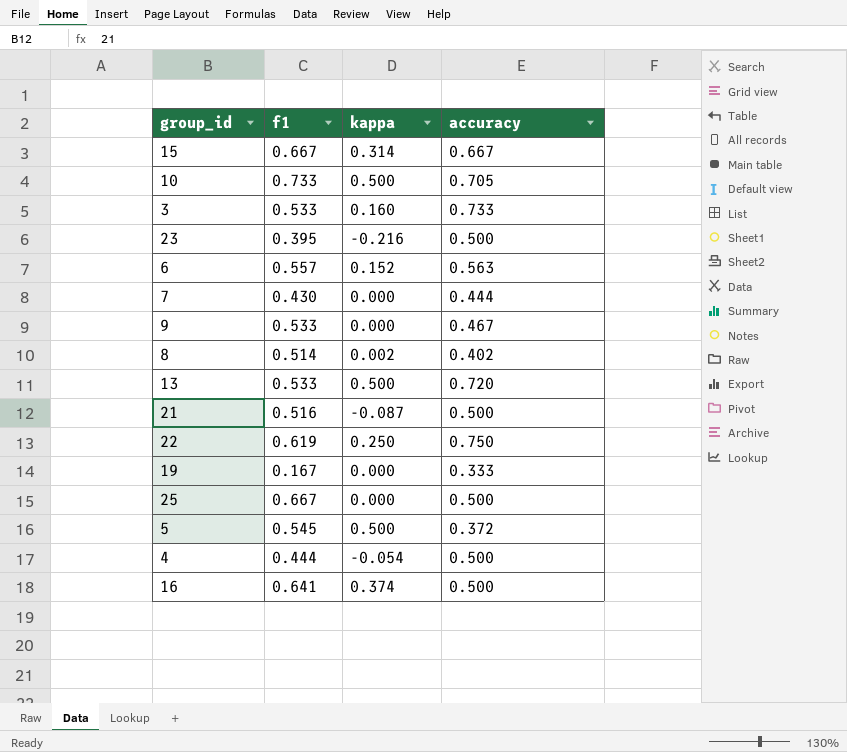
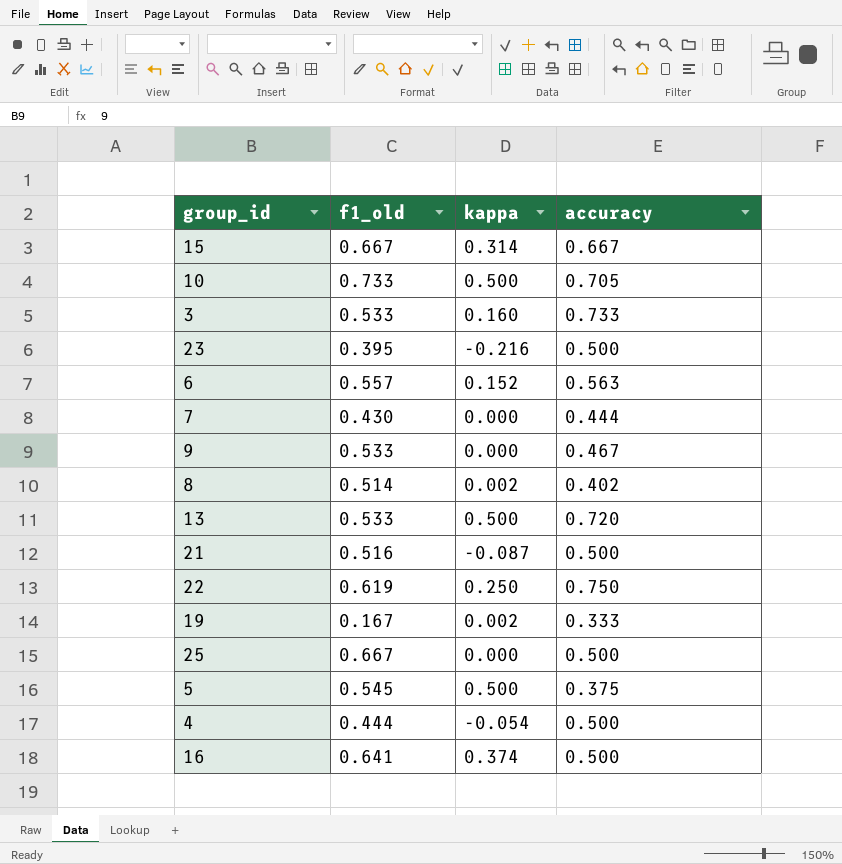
column name: f1 -> f1_old
19 | kappa: 0.000 -> 0.002
5 | accuracy: 0.372 -> 0.375

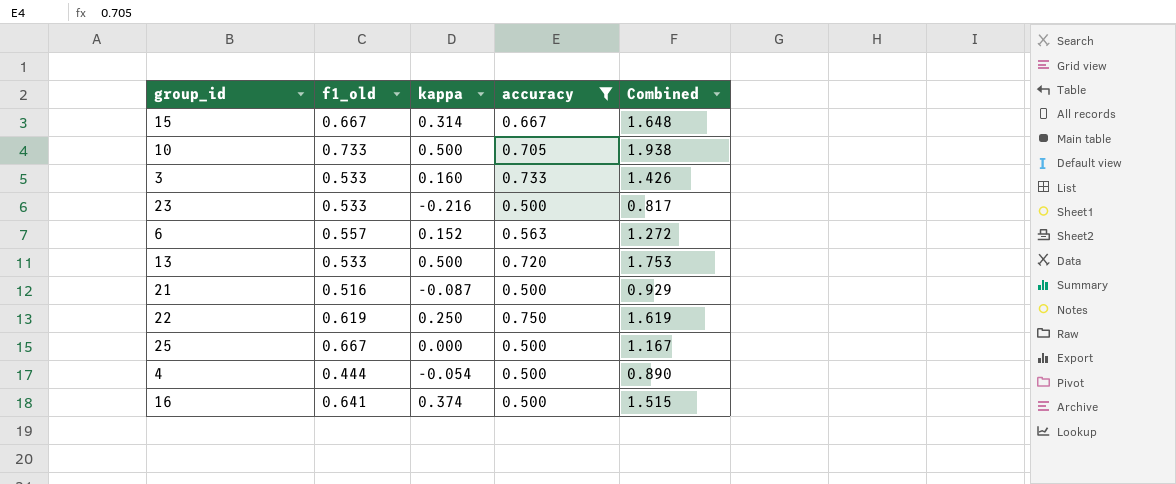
filter: none -> accuracy >= 0.500
column Combined | formula: none -> [f1_old] + [kappa] + [accuracy]
23 | f1_old: 0.395 -> 0.533

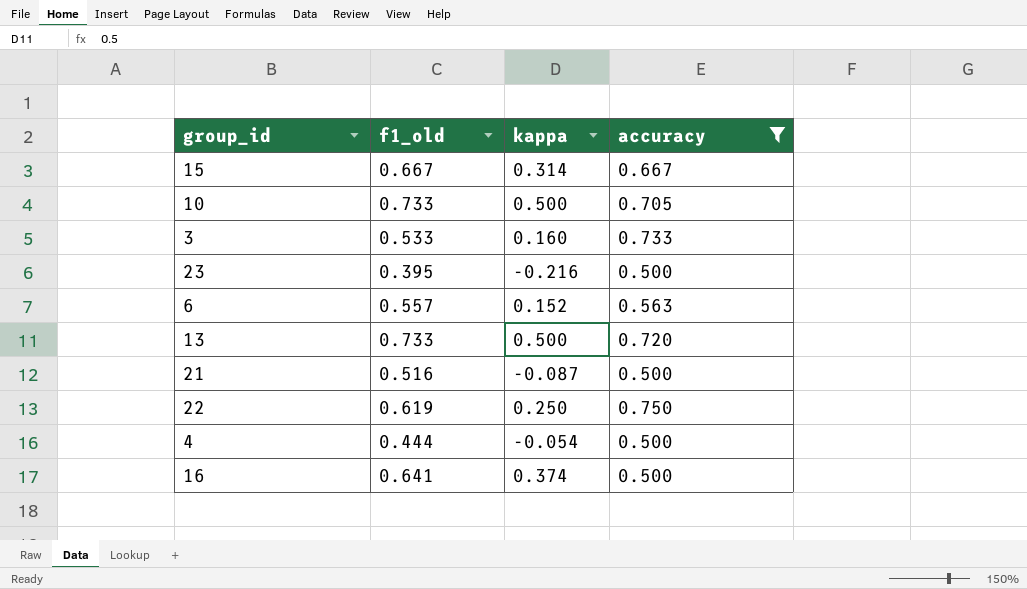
column Combined | formula: [f1_old] + [kappa] + [accuracy] -> none
row 25: 0.667 | 0.000 | 0.500 | 1.167 -> none
23 | f1_old: 0.533 -> 0.395
13 | f1_old: 0.533 -> 0.733

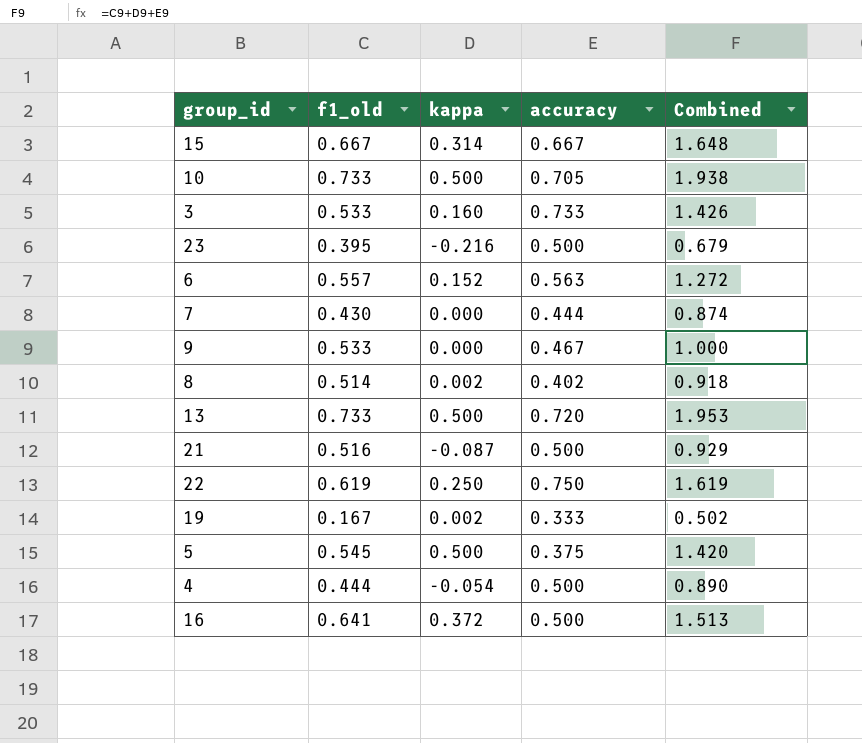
filter: accuracy >= 0.500 -> none
column Combined | formula: none -> [f1_old] + [kappa] + [accuracy]
16 | kappa: 0.374 -> 0.372

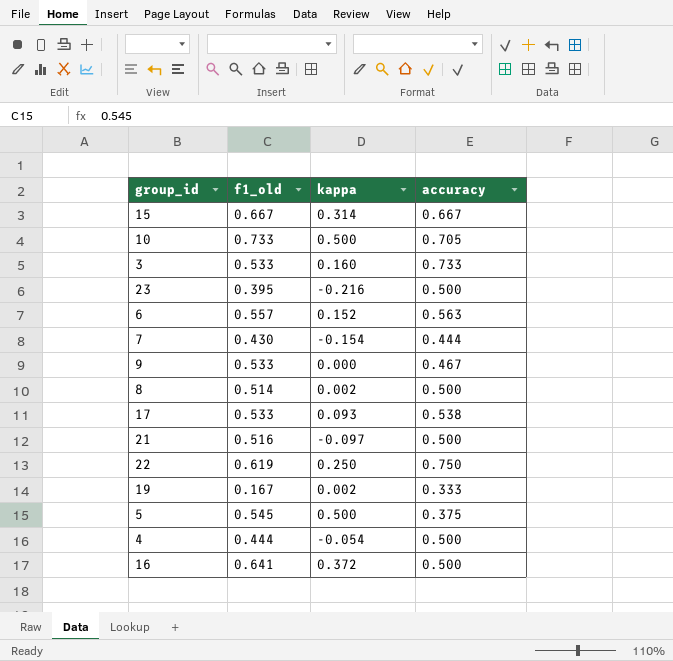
column Combined | formula: [f1_old] + [kappa] + [accuracy] -> none
row 13: 0.733 | 0.500 | 0.720 | 1.953 -> none
7 | kappa: 0.000 -> -0.154
8 | accuracy: 0.402 -> 0.500
row 17: none -> 0.533 | 0.093 | 0.538
21 | kappa: -0.087 -> -0.097

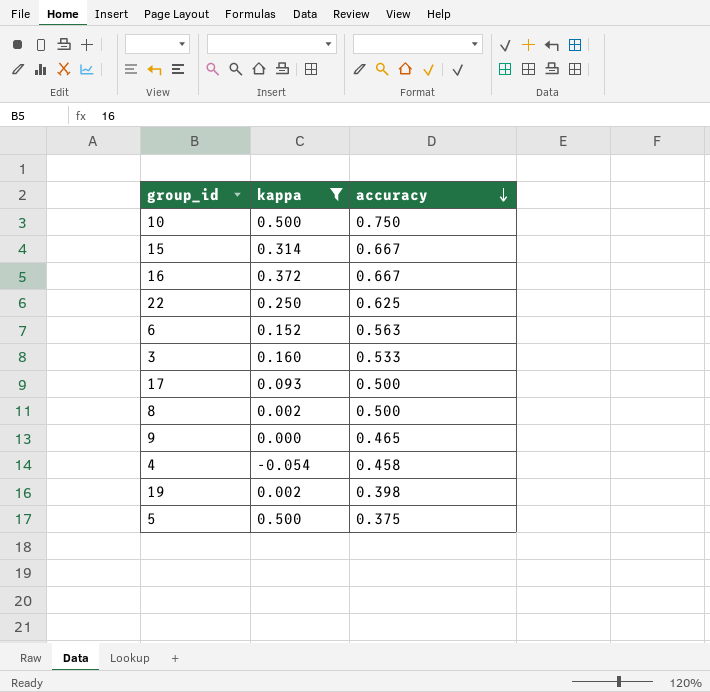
filter: none -> kappa >= -0.054
row order: none -> accuracy descending
column f1_old | position: 2 -> none
10 | accuracy: 0.705 -> 0.750
16 | accuracy: 0.500 -> 0.667
22 | accuracy: 0.750 -> 0.625
3 | accuracy: 0.733 -> 0.533
17 | accuracy: 0.538 -> 0.500
9 | accuracy: 0.467 -> 0.465
4 | accuracy: 0.500 -> 0.458
19 | accuracy: 0.333 -> 0.398

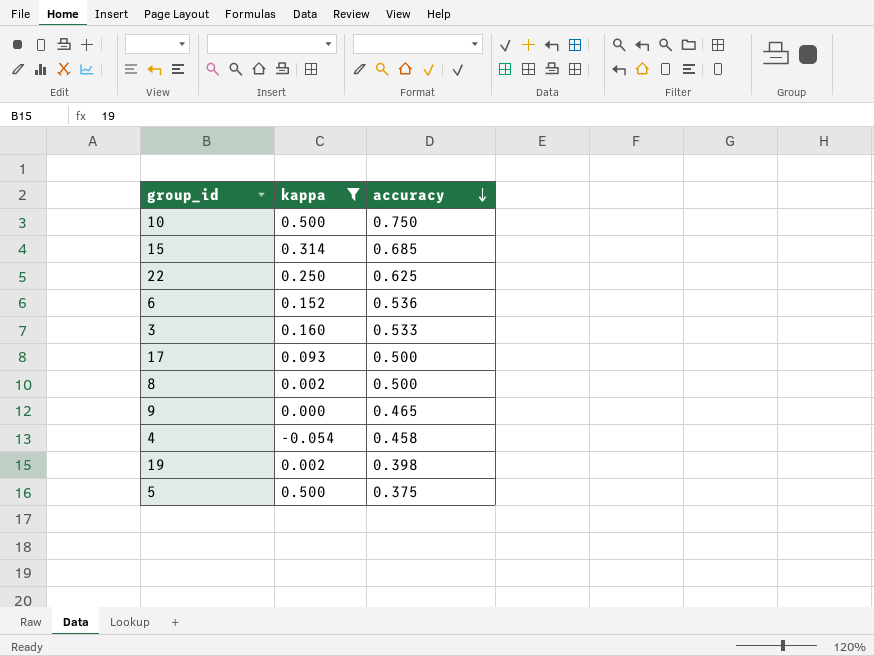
row 16: 0.372 | 0.667 -> none
15 | accuracy: 0.667 -> 0.685
6 | accuracy: 0.563 -> 0.536

